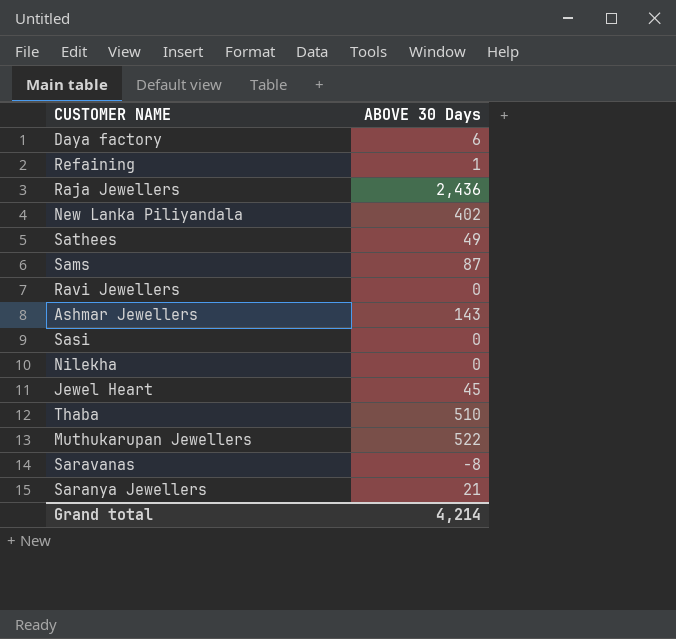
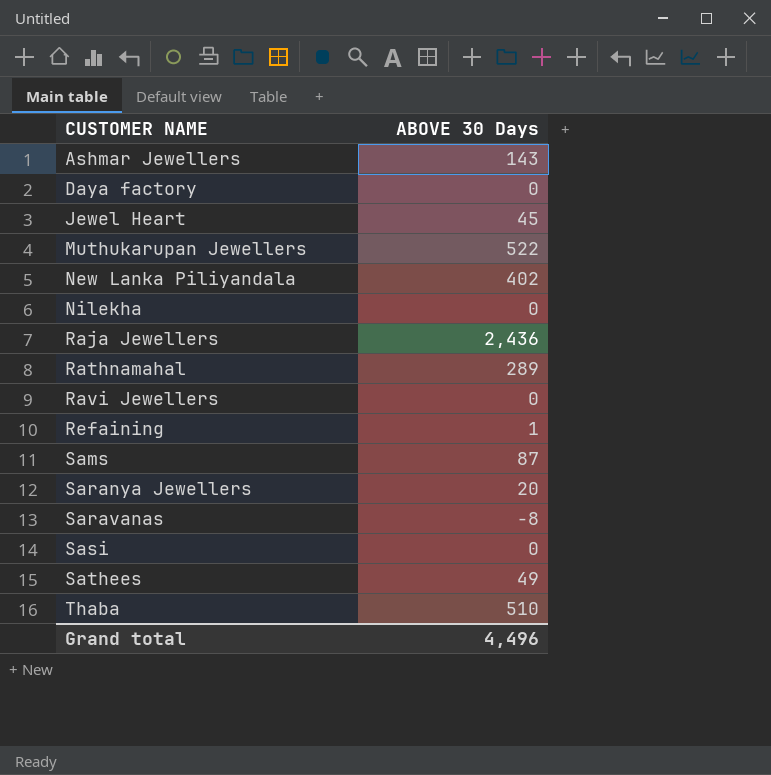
row order: none -> CUSTOMER NAME ascending
Daya factory | ABOVE 30 Days: 6 -> 0
row Rathnamahal: none -> 289
Saranya Jewellers | ABOVE 30 Days: 21 -> 20
Grand total | ABOVE 30 Days: 4,214 -> 4,496

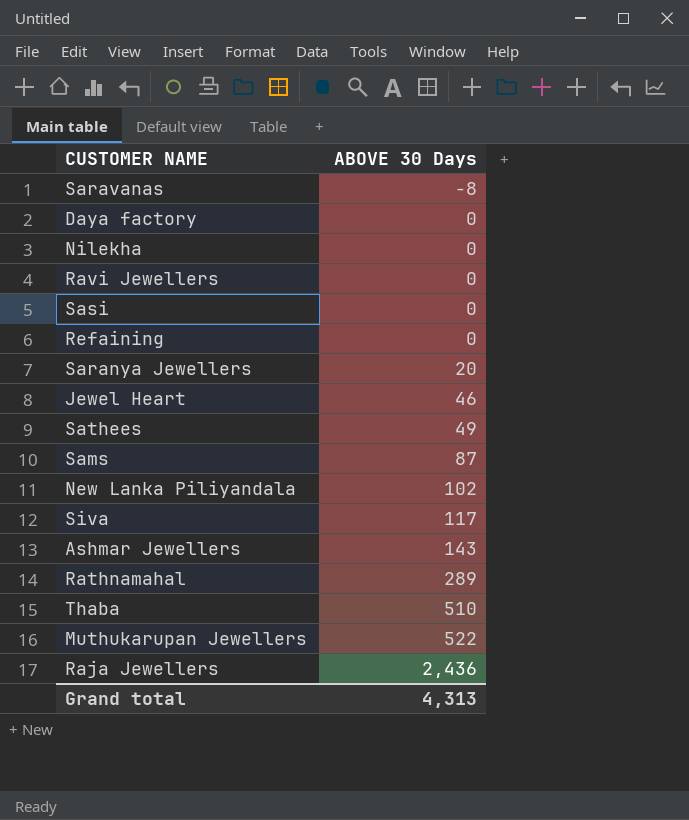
row order: CUSTOMER NAME ascending -> ABOVE 30 Days ascending
Refaining | ABOVE 30 Days: 1 -> 0
Jewel Heart | ABOVE 30 Days: 45 -> 46
New Lanka Piliyandala | ABOVE 30 Days: 402 -> 102
row Siva: none -> 117
Grand total | ABOVE 30 Days: 4,496 -> 4,313

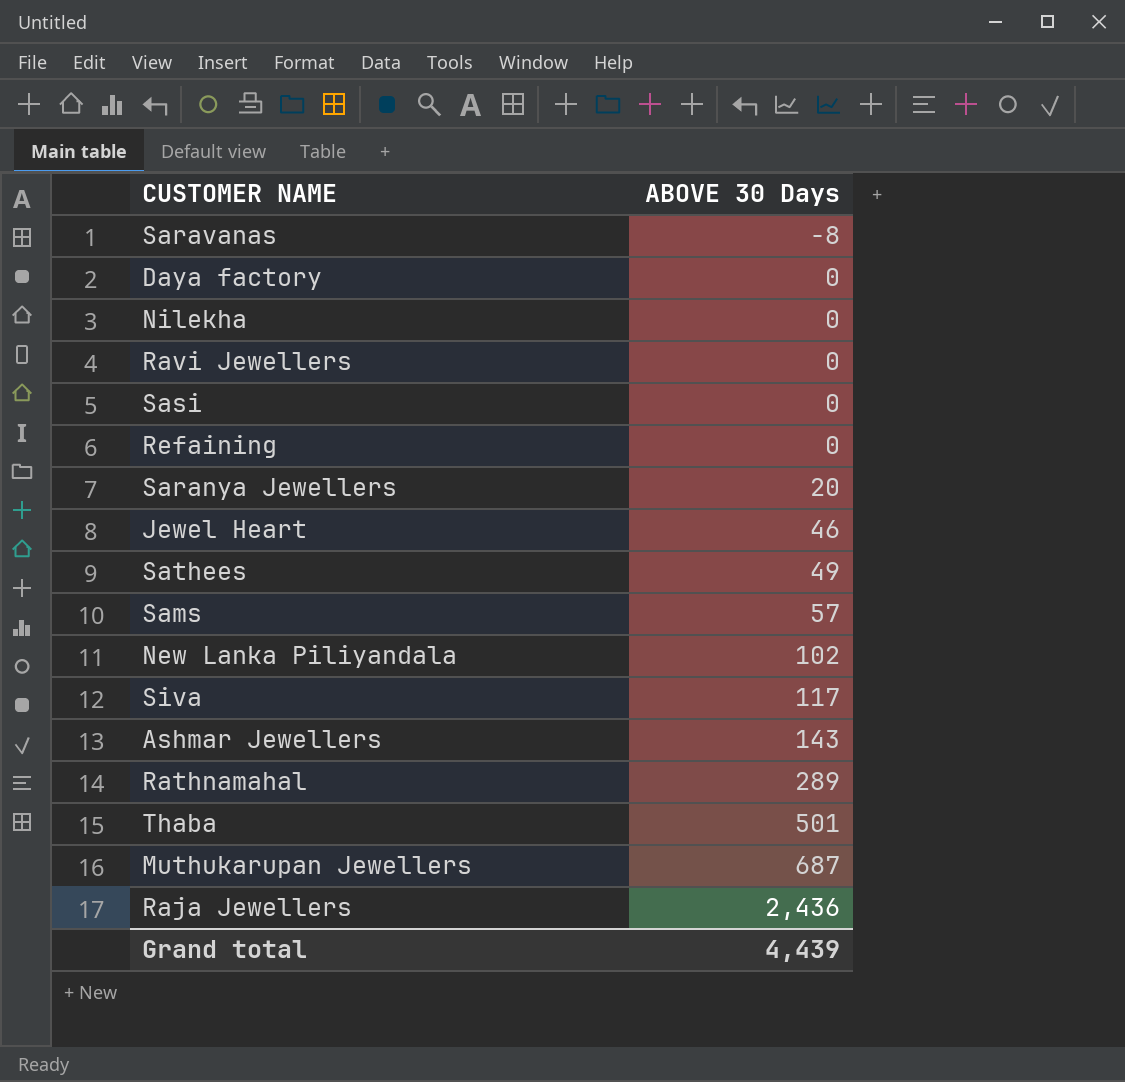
Sams | ABOVE 30 Days: 87 -> 57
Thaba | ABOVE 30 Days: 510 -> 501
Muthukarupan Jewellers | ABOVE 30 Days: 522 -> 687
Grand total | ABOVE 30 Days: 4,313 -> 4,439

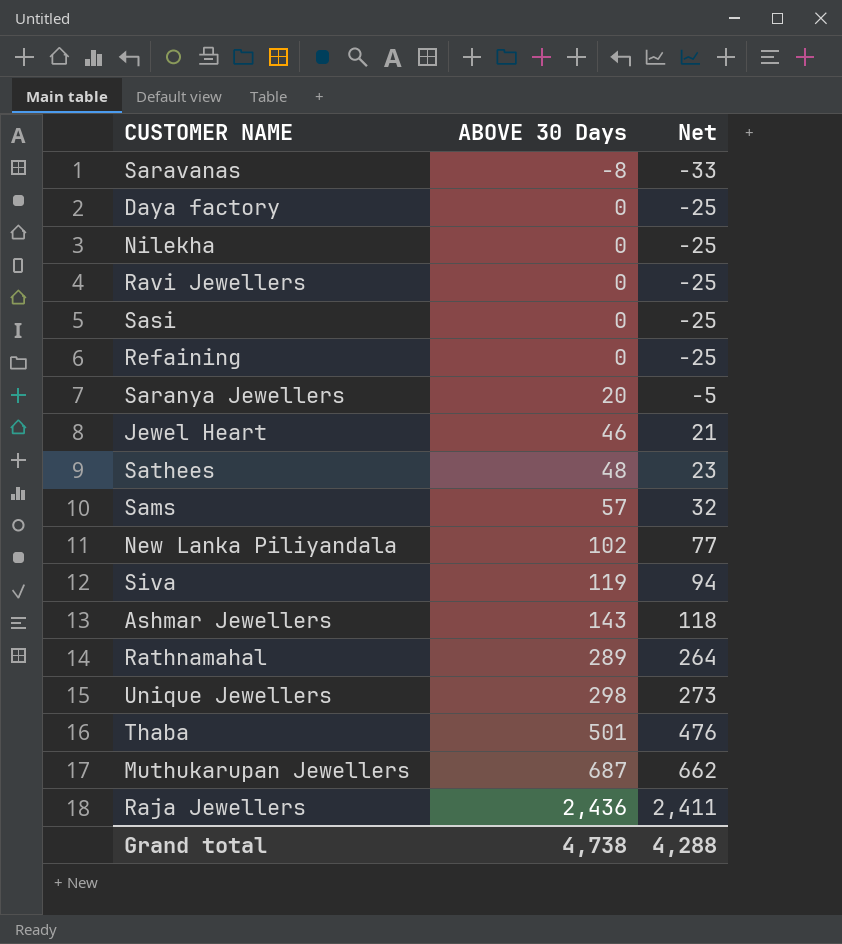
column Net | formula: none -> [ABOVE 30 Days] - 25
Sathees | ABOVE 30 Days: 49 -> 48
Siva | ABOVE 30 Days: 117 -> 119
row Unique Jewellers: none -> 298 | 273
Grand total | ABOVE 30 Days: 4,439 -> 4,738

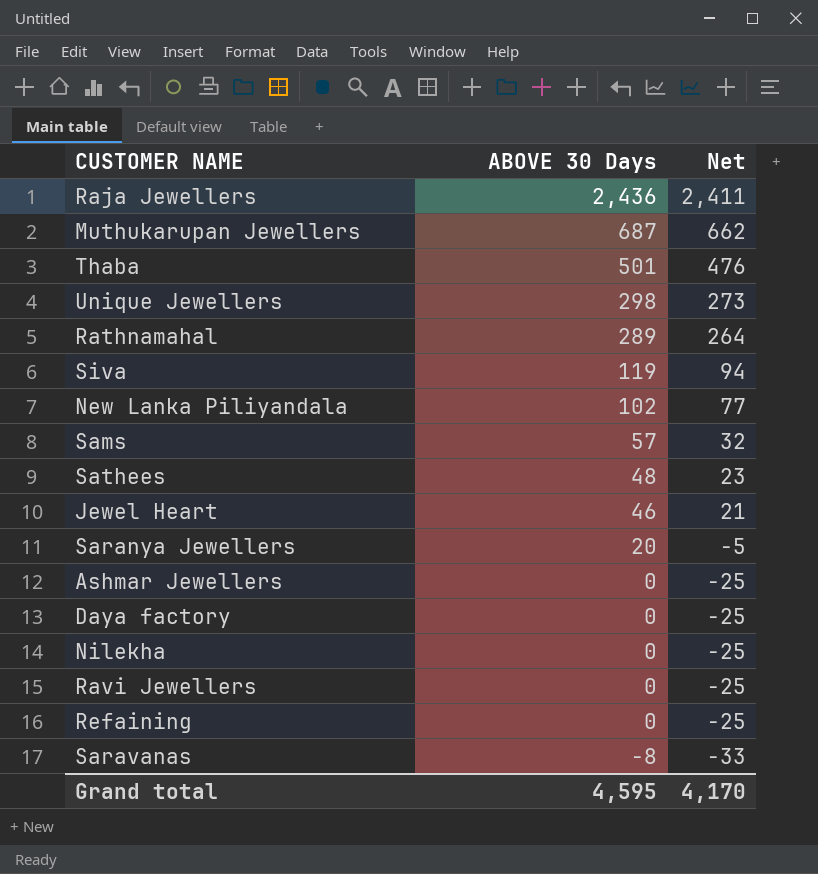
row order: ABOVE 30 Days ascending -> ABOVE 30 Days descending
row Sasi: 0 | -25 -> none
Ashmar Jewellers | ABOVE 30 Days: 143 -> 0
Ashmar Jewellers | Net: 118 -> -25
Grand total | ABOVE 30 Days: 4,738 -> 4,595
Grand total | Net: 4,288 -> 4,170

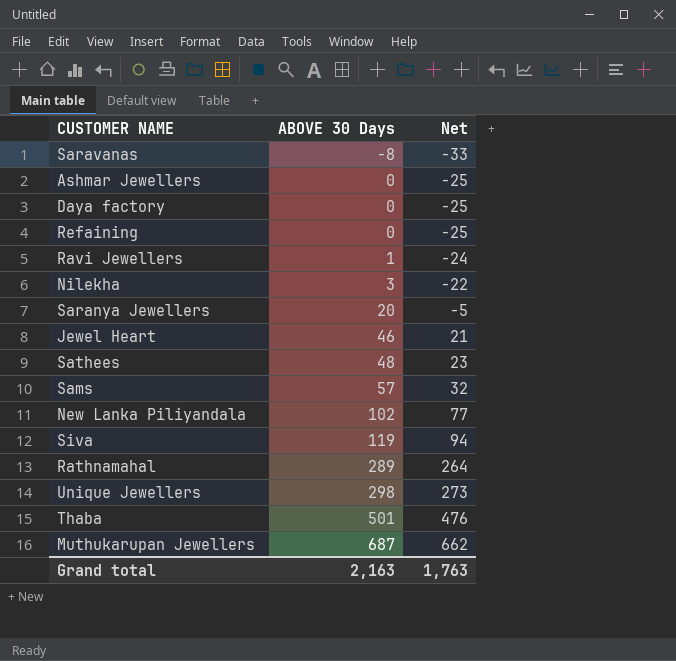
row order: ABOVE 30 Days descending -> ABOVE 30 Days ascending
row Raja Jewellers: 2,436 | 2,411 -> none
Ravi Jewellers | ABOVE 30 Days: 0 -> 1
Ravi Jewellers | Net: -25 -> -24
Nilekha | ABOVE 30 Days: 0 -> 3
Nilekha | Net: -25 -> -22
Grand total | ABOVE 30 Days: 4,595 -> 2,163
Grand total | Net: 4,170 -> 1,763

